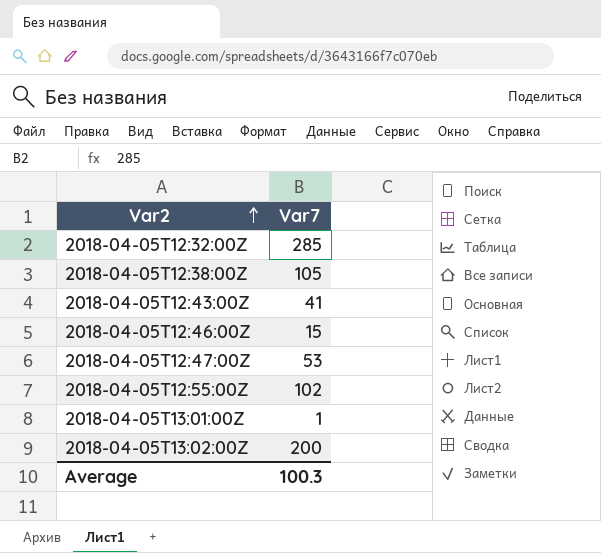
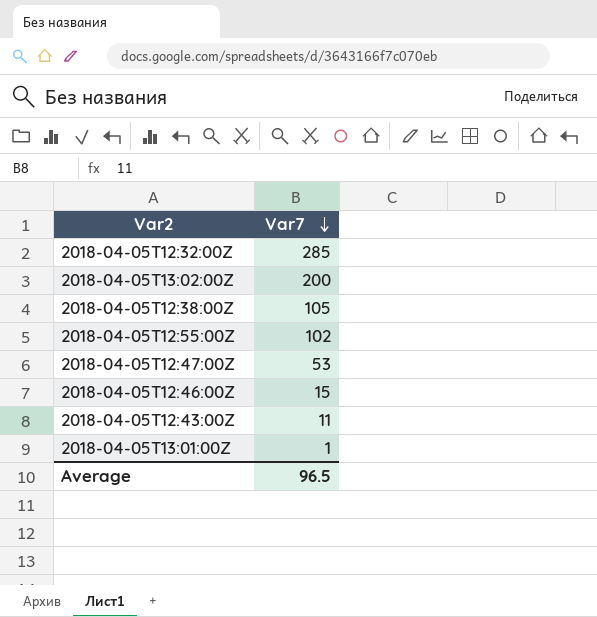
row order: Var2 ascending -> Var7 descending
2018-04-05T12:43:00Z | Var7: 41 -> 11
Average | Var7: 100.3 -> 96.5

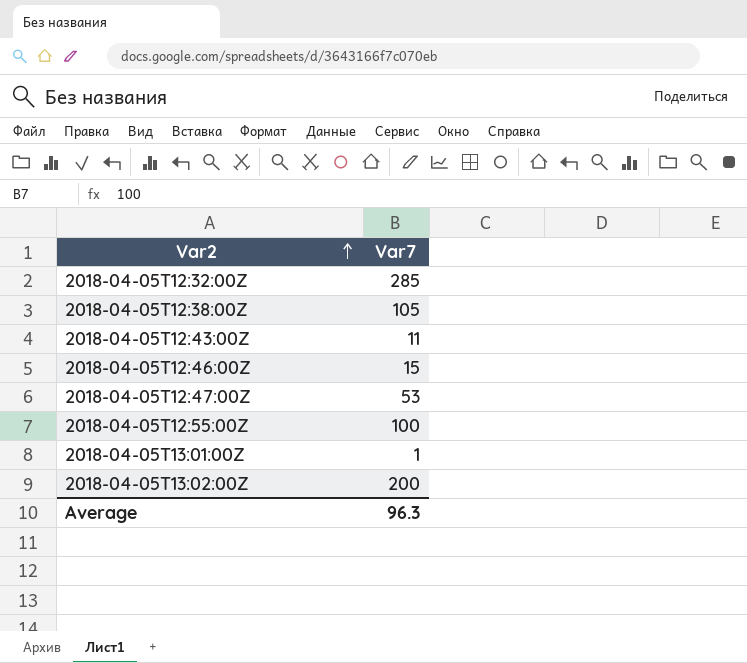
row order: Var7 descending -> Var2 ascending
2018-04-05T12:55:00Z | Var7: 102 -> 100
Average | Var7: 96.5 -> 96.3

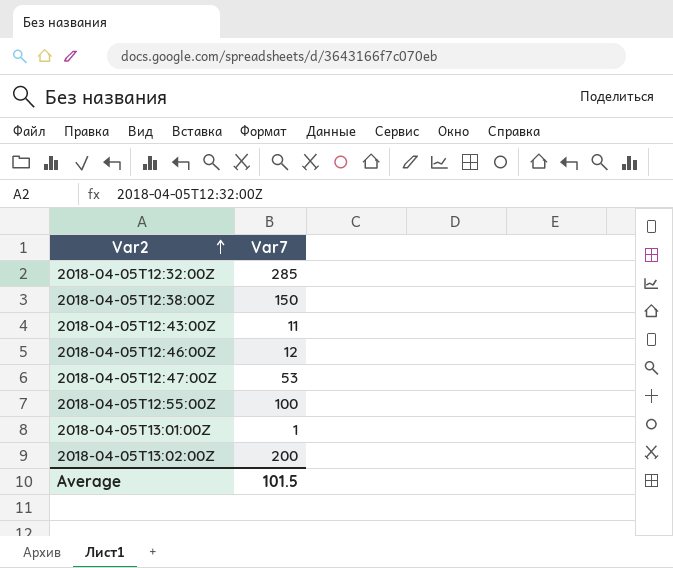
2018-04-05T12:38:00Z | Var7: 105 -> 150
2018-04-05T12:46:00Z | Var7: 15 -> 12
Average | Var7: 96.3 -> 101.5

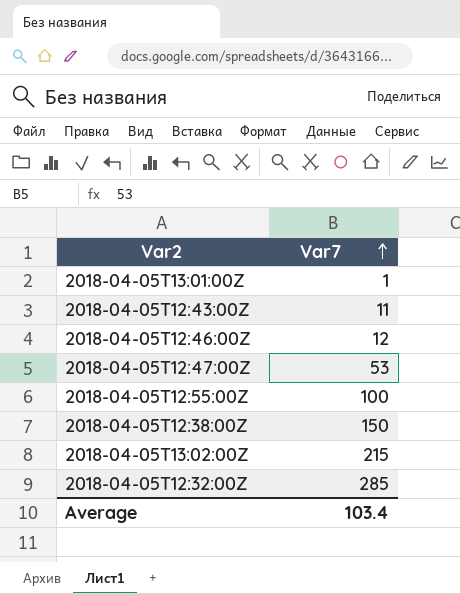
row order: Var2 ascending -> Var7 ascending
2018-04-05T13:02:00Z | Var7: 200 -> 215
Average | Var7: 101.5 -> 103.4

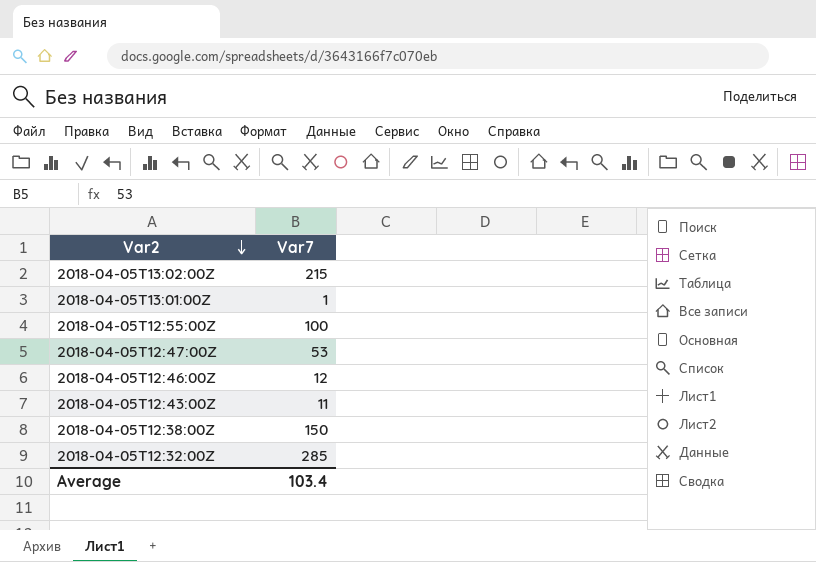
row order: Var7 ascending -> Var2 descending

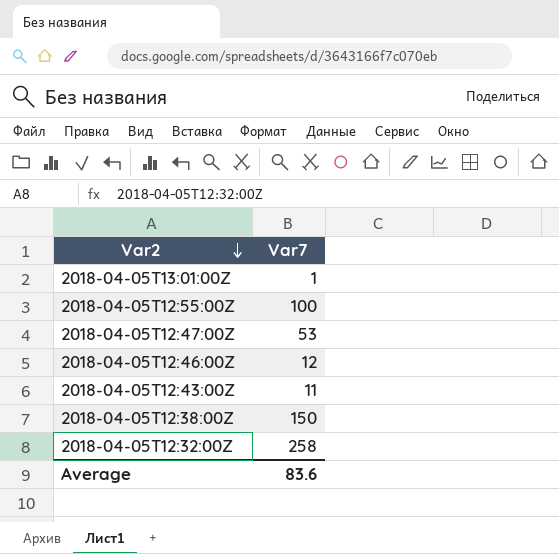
row 2018-04-05T13:02:00Z: 215 -> none
2018-04-05T12:32:00Z | Var7: 285 -> 258
Average | Var7: 103.4 -> 83.6

